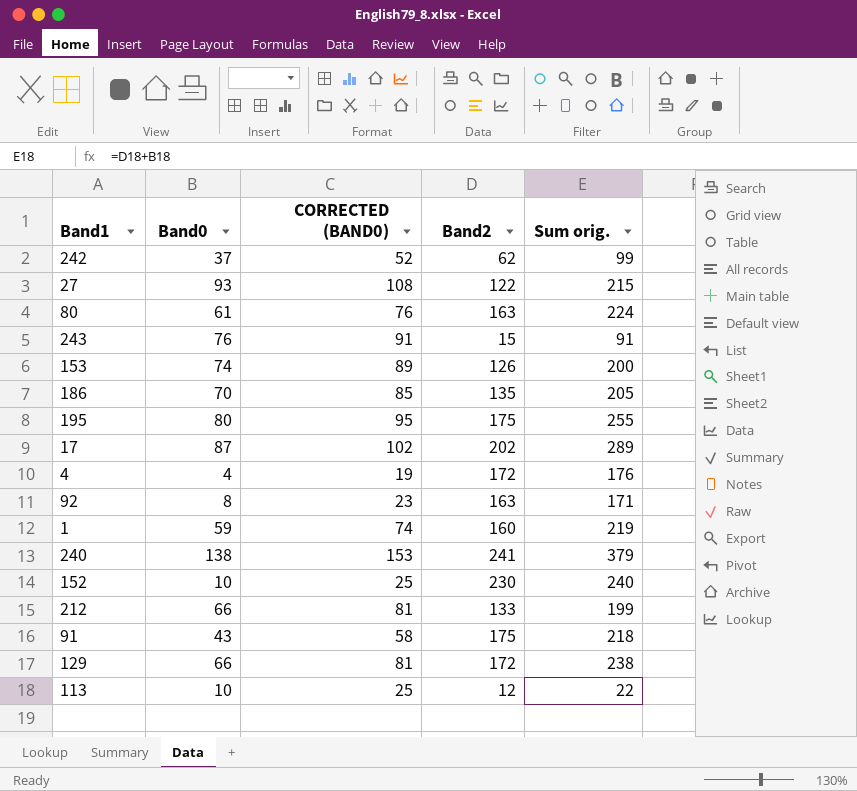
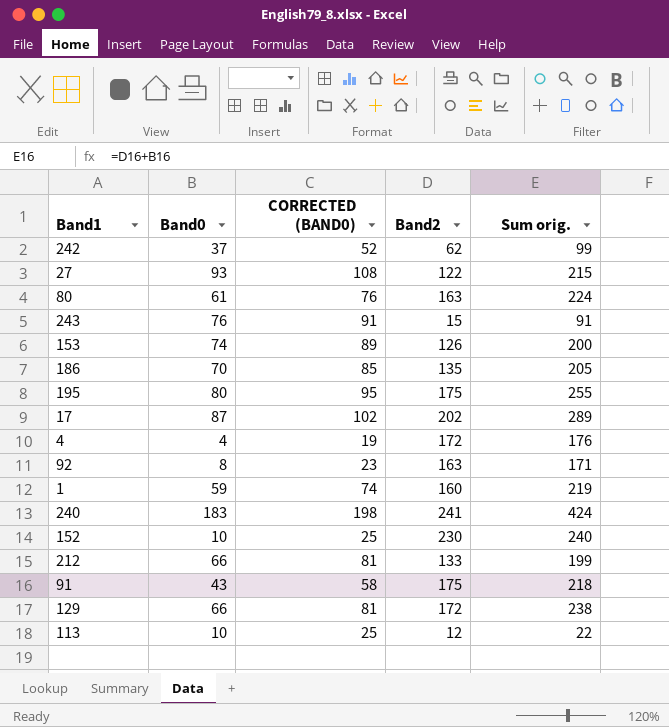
240 | Band0: 138 -> 183
240 | CORRECTED (BAND0): 153 -> 198
240 | Sum orig.: 379 -> 424

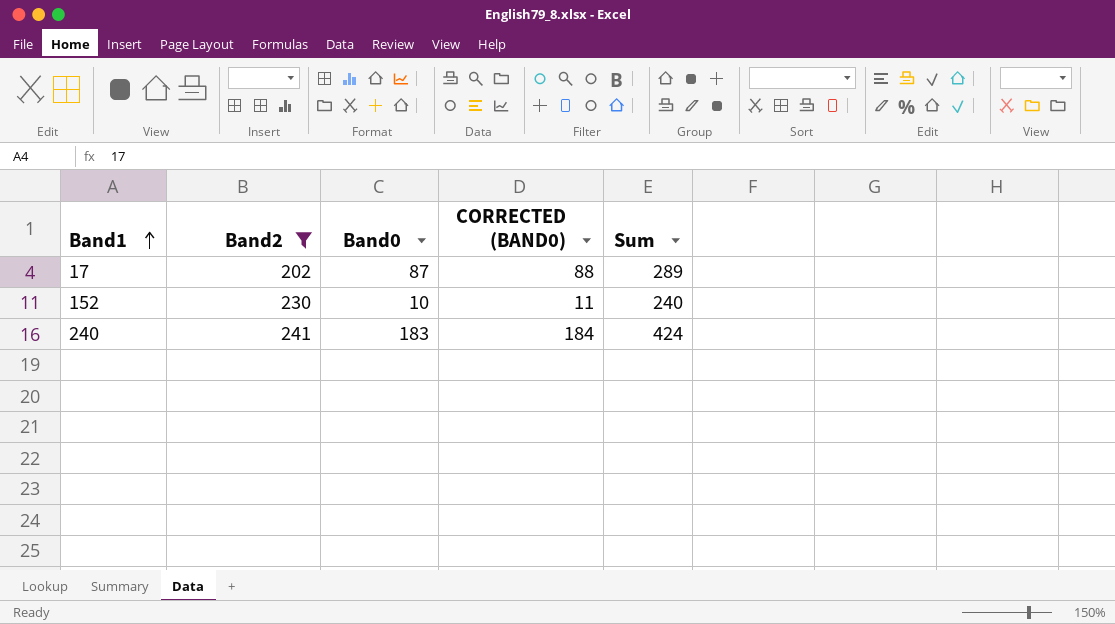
filter: none -> Band2 >= 202
row order: none -> Band1 ascending
column Band2 | position: 4 -> 2
column CORRECTED (BAND0) | formula: [Band0] + 15 -> [Band0] + 1
column name: Sum orig. -> Sum

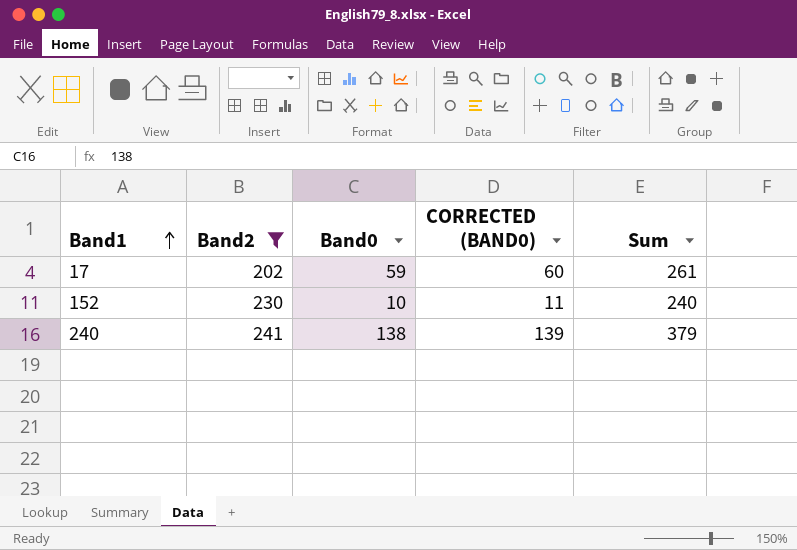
17 | Band0: 87 -> 59
17 | CORRECTED (BAND0): 88 -> 60
17 | Sum: 289 -> 261
240 | Band0: 183 -> 138
240 | CORRECTED (BAND0): 184 -> 139
240 | Sum: 424 -> 379

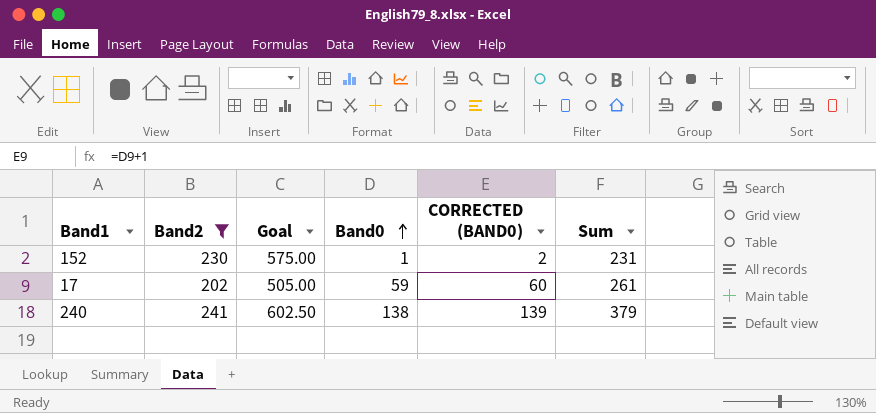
row order: Band1 ascending -> Band0 ascending
column Goal | formula: none -> [Band2] * 2.5
152 | Band0: 10 -> 1
152 | CORRECTED (BAND0): 11 -> 2
152 | Sum: 240 -> 231

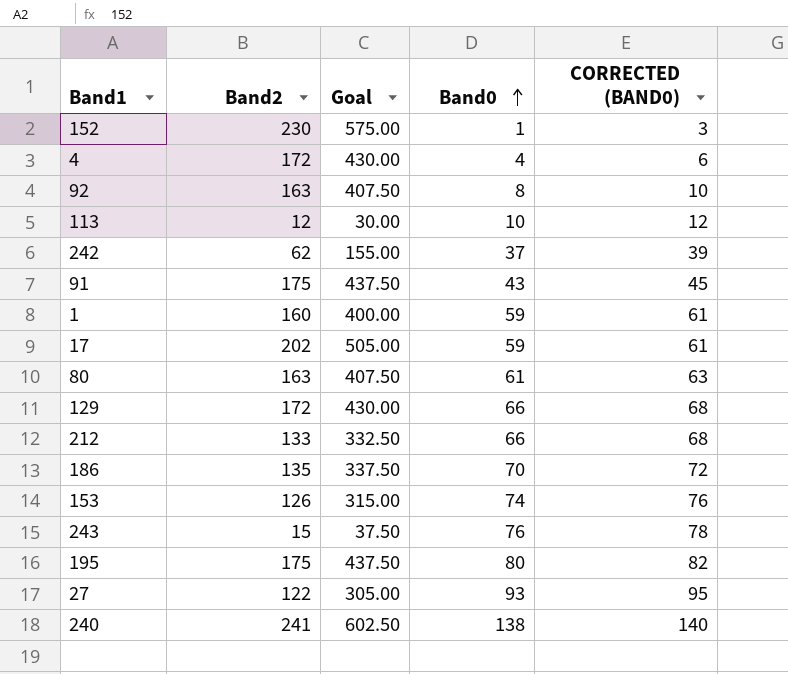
filter: Band2 >= 202 -> none
column Sum | formula: [Band2] + [Band0] -> none
column CORRECTED (BAND0) | formula: [Band0] + 1 -> [Band0] + 2

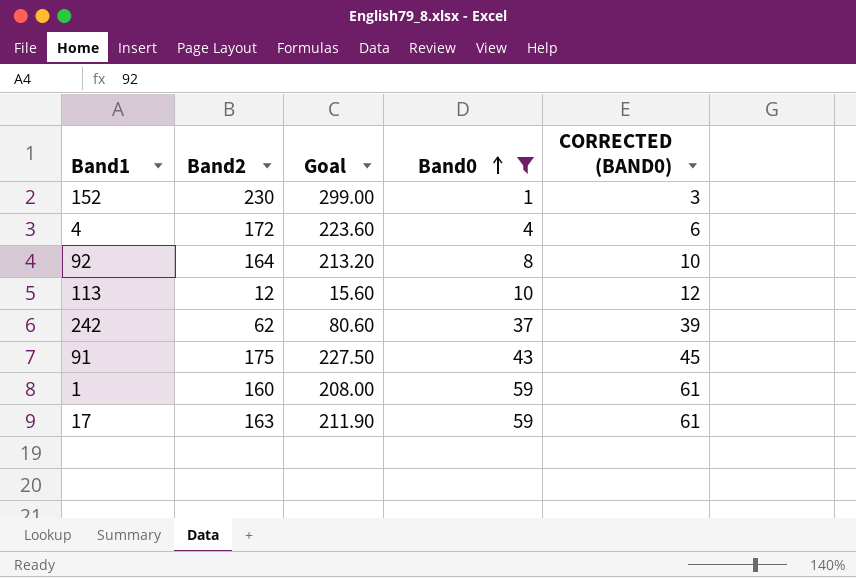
filter: none -> Band0 <= 59
column Goal | formula: [Band2] * 2.5 -> [Band2] * 1.3
92 | Band2: 163 -> 164
17 | Band2: 202 -> 163

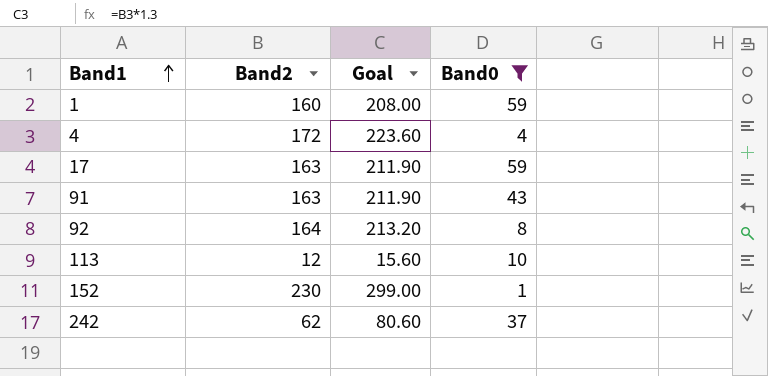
row order: Band0 ascending -> Band1 ascending
column CORRECTED (BAND0) | formula: [Band0] + 2 -> none
91 | Band2: 175 -> 163
91 | Goal: 227.50 -> 211.90

